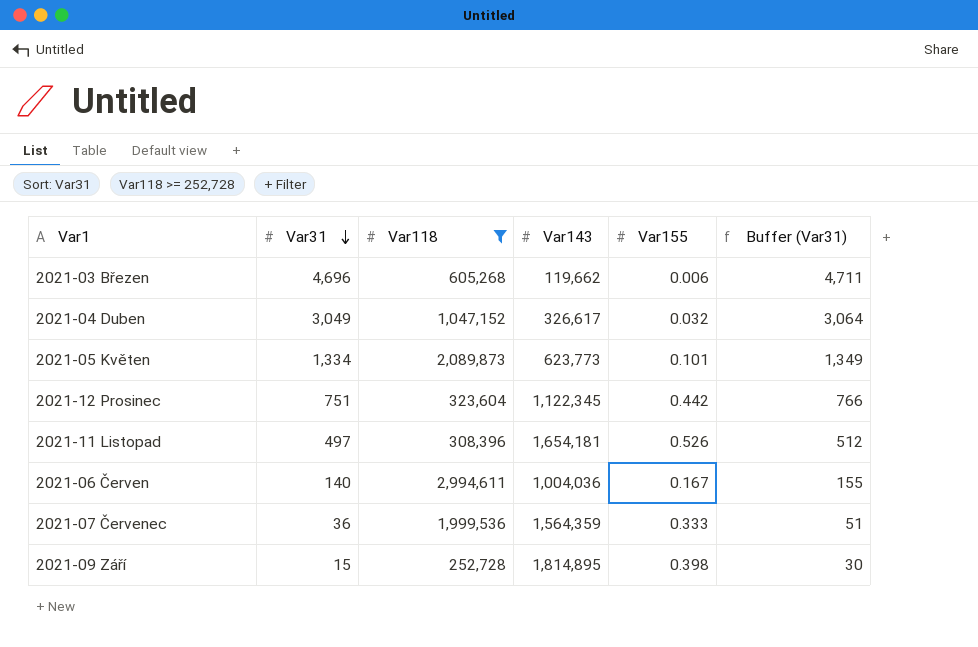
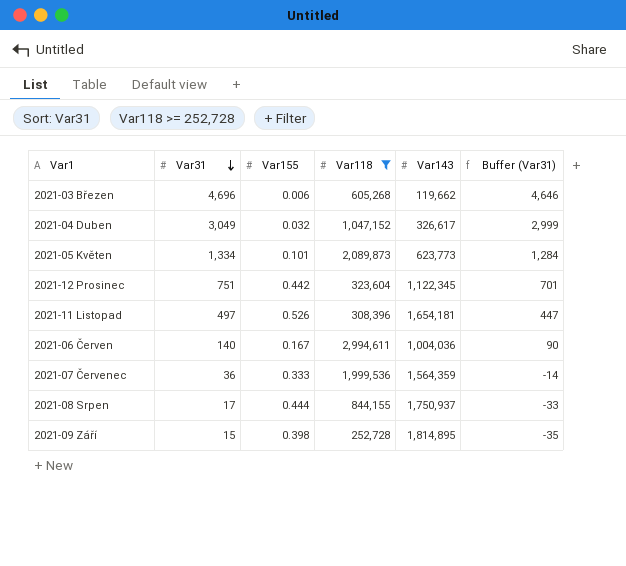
column Var155 | position: 5 -> 3
column Buffer (Var31) | formula: [Var31] + 15 -> [Var31] - 50
row 2021-08 Srpen: none -> 17 | 0.444 | 844,155 | 1,750,937 | -33

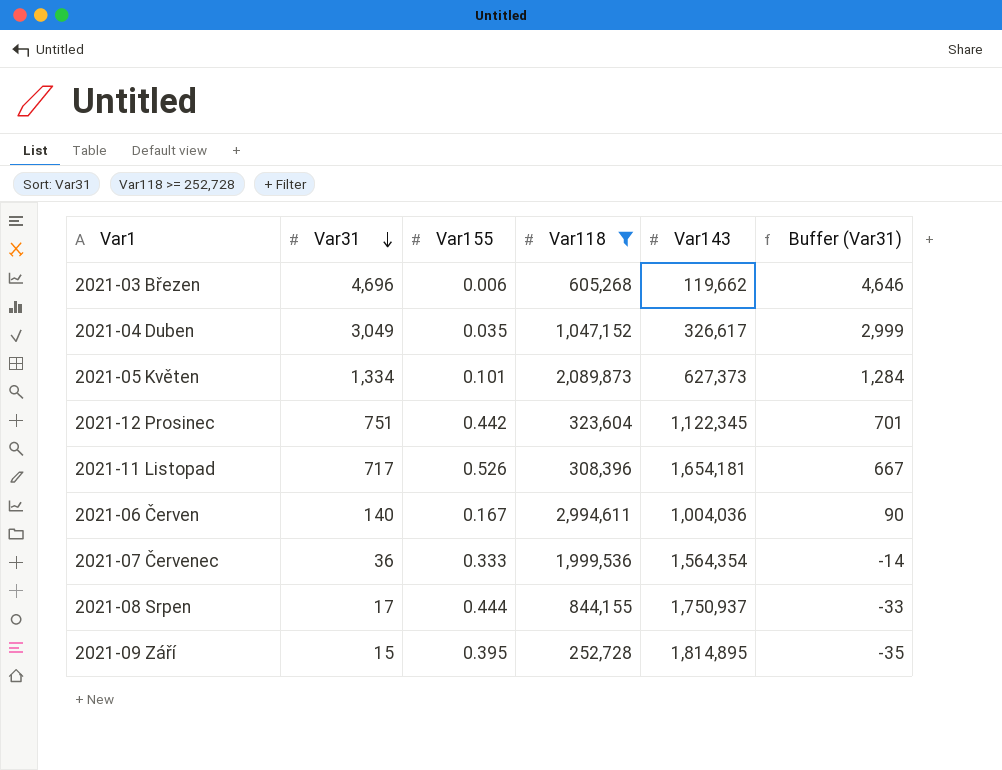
2021-04 Duben | Var155: 0.032 -> 0.035
2021-05 Květen | Var143: 623,773 -> 627,373
2021-11 Listopad | Var31: 497 -> 717
2021-11 Listopad | Buffer (Var31): 447 -> 667
2021-07 Červenec | Var143: 1,564,359 -> 1,564,354
2021-09 Září | Var155: 0.398 -> 0.395

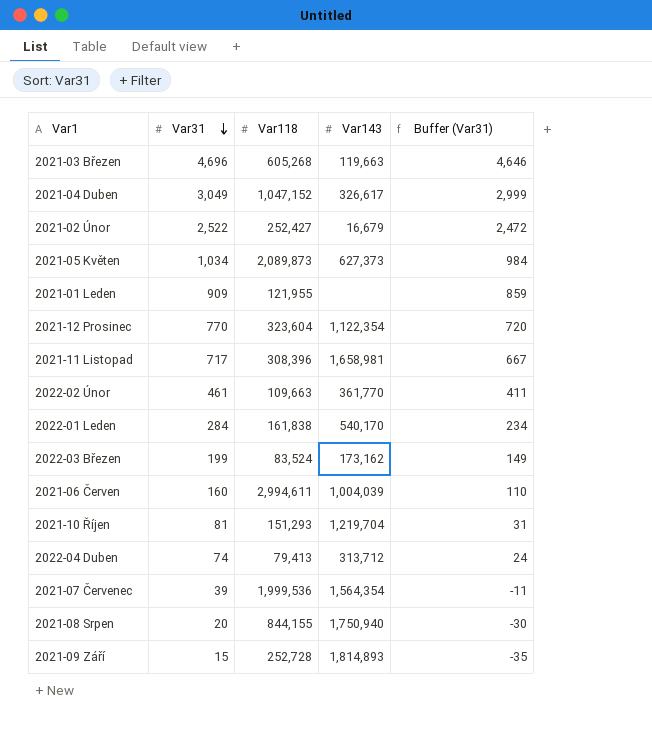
filter: Var118 >= 252,728 -> none
column Var155 | position: 3 -> none
2021-03 Březen | Var143: 119,662 -> 119,663
2021-05 Květen | Var31: 1,334 -> 1,034
2021-05 Květen | Buffer (Var31): 1,284 -> 984
2021-12 Prosinec | Var31: 751 -> 770
2021-12 Prosinec | Var143: 1,122,345 -> 1,122,354
2021-12 Prosinec | Buffer (Var31): 701 -> 720
2021-11 Listopad | Var143: 1,654,181 -> 1,658,981
2021-06 Červen | Var31: 140 -> 160
2021-06 Červen | Var143: 1,004,036 -> 1,004,039
2021-06 Červen | Buffer (Var31): 90 -> 110
2021-07 Červenec | Var31: 36 -> 39
2021-07 Červenec | Buffer (Var31): -14 -> -11
2021-08 Srpen | Var31: 17 -> 20
2021-08 Srpen | Var143: 1,750,937 -> 1,750,940
2021-08 Srpen | Buffer (Var31): -33 -> -30
2021-09 Září | Var143: 1,814,895 -> 1,814,893

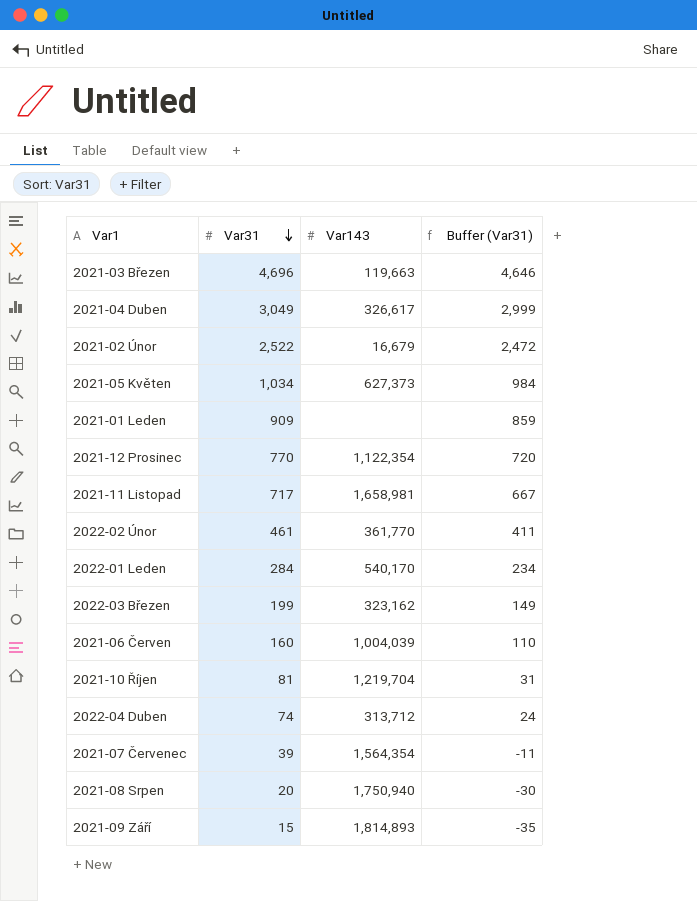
column Var118 | position: 3 -> none
2022-03 Březen | Var143: 173,162 -> 323,162

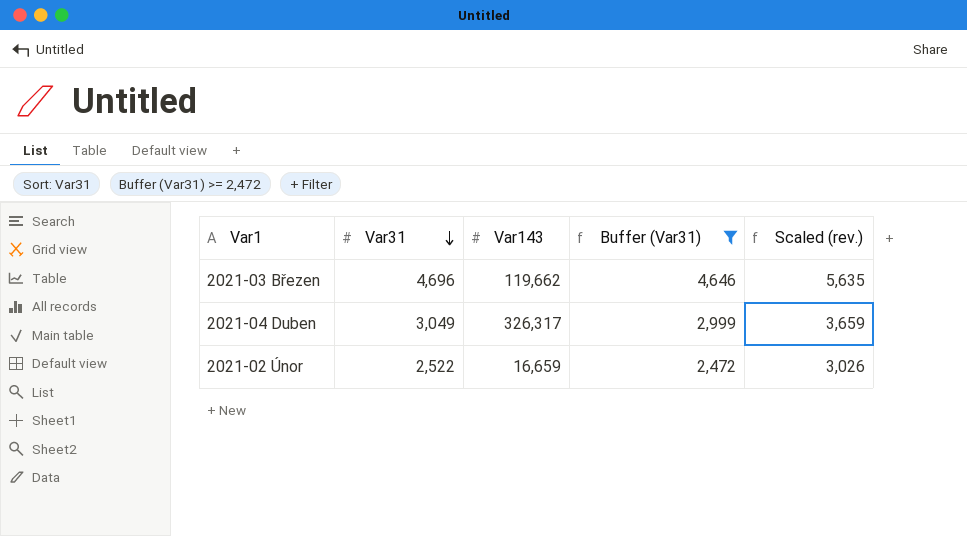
filter: none -> Buffer (Var31) >= 2,472
column Scaled (rev.) | formula: none -> [Var31] * 1.2
2021-03 Březen | Var143: 119,663 -> 119,662
2021-04 Duben | Var143: 326,617 -> 326,317
2021-02 Únor | Var143: 16,679 -> 16,659

